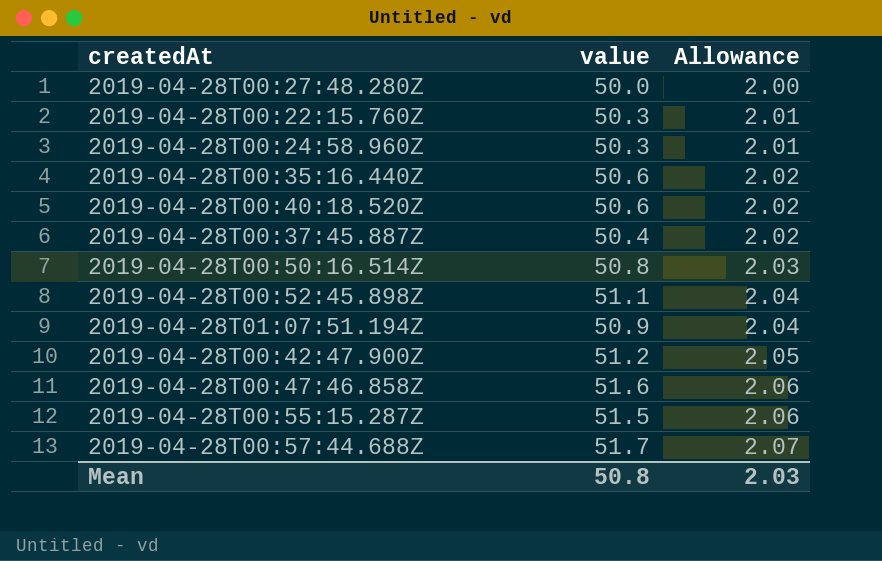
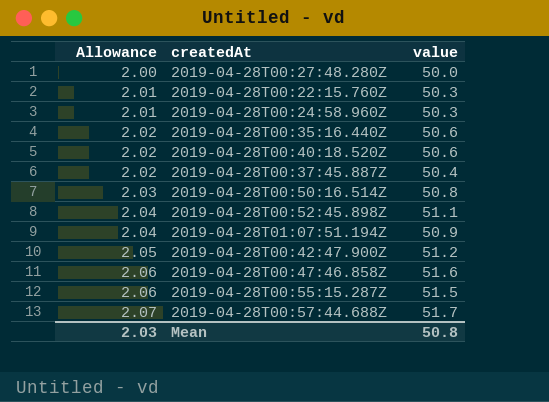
column Allowance | position: 3 -> 1

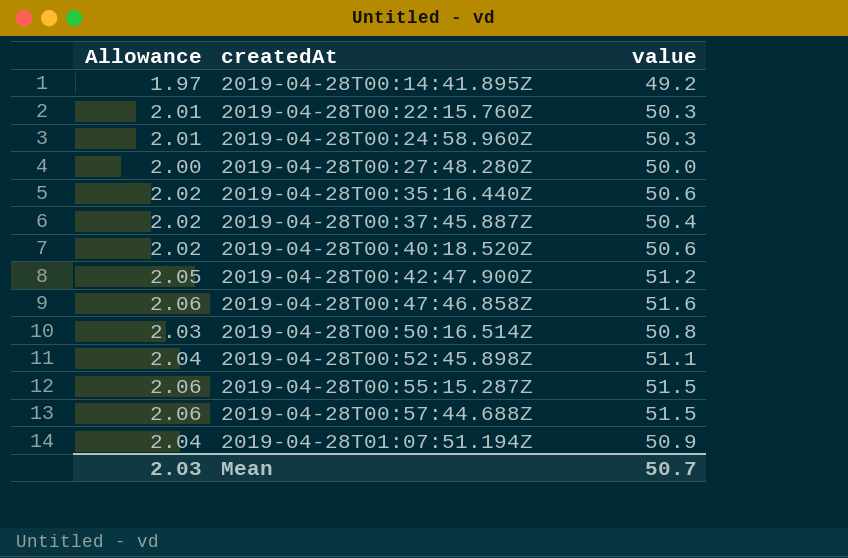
row order: Allowance ascending -> createdAt ascending
row 2019-04-28T00:14:41.895Z: none -> 1.97 | 49.2
2019-04-28T00:57:44.688Z | Allowance: 2.07 -> 2.06
2019-04-28T00:57:44.688Z | value: 51.7 -> 51.5
Mean | value: 50.8 -> 50.7

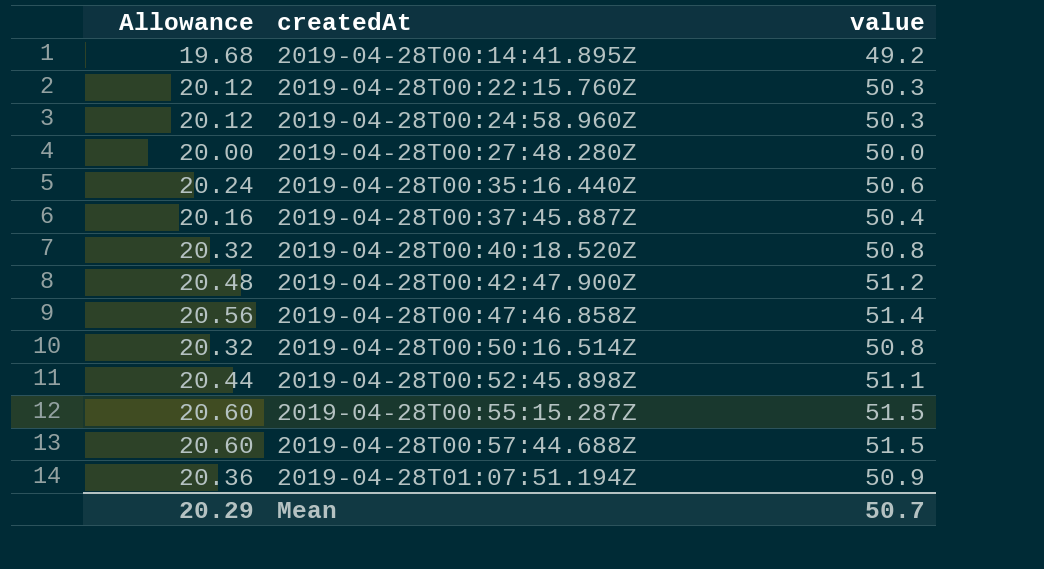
column Allowance | formula: [value] * 0.04 -> [value] * 0.4
2019-04-28T00:40:18.520Z | value: 50.6 -> 50.8
2019-04-28T00:47:46.858Z | value: 51.6 -> 51.4
Mean | Allowance: 2.03 -> 20.29

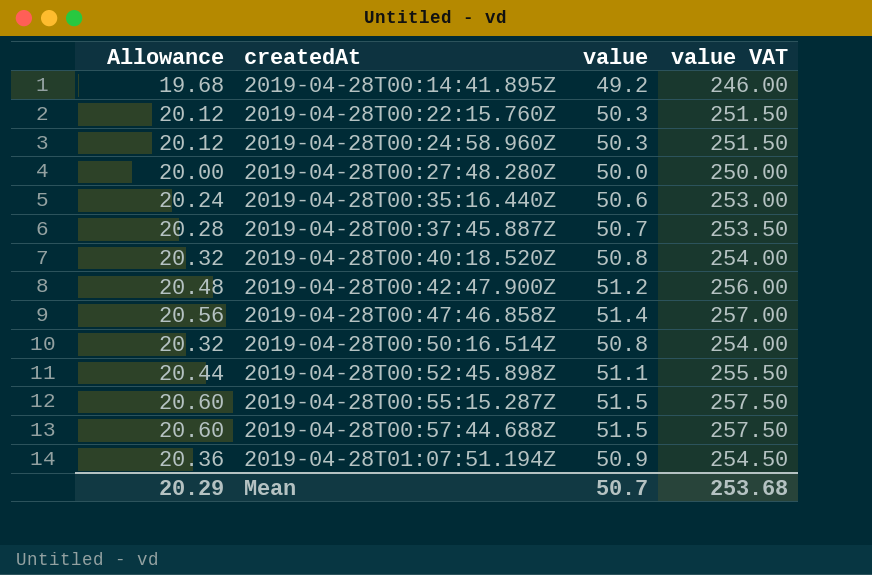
column value VAT | formula: none -> [value] * 5
2019-04-28T00:37:45.887Z | Allowance: 20.16 -> 20.28
2019-04-28T00:37:45.887Z | value: 50.4 -> 50.7

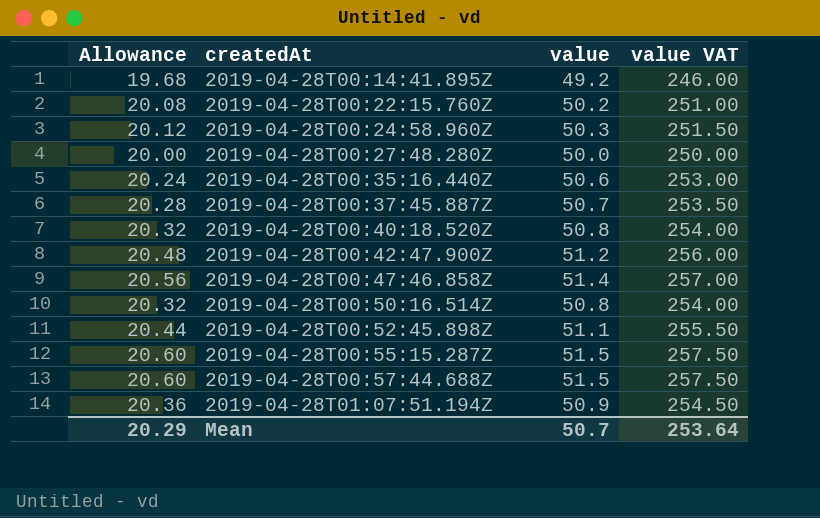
2019-04-28T00:22:15.760Z | Allowance: 20.12 -> 20.08
2019-04-28T00:22:15.760Z | value: 50.3 -> 50.2
2019-04-28T00:22:15.760Z | value VAT: 251.50 -> 251.00
Mean | value VAT: 253.68 -> 253.64

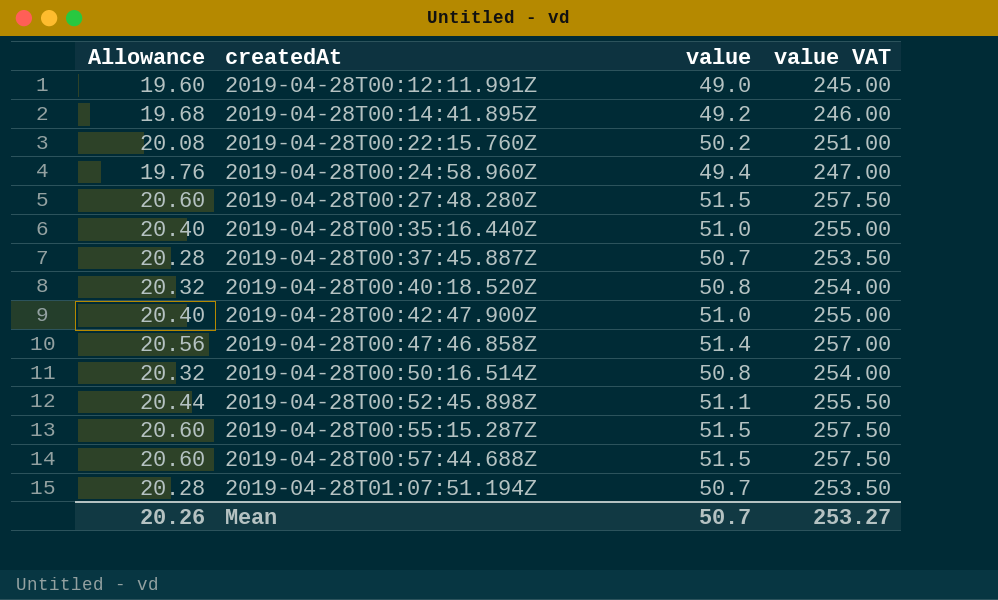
row 2019-04-28T00:12:11.991Z: none -> 19.60 | 49.0 | 245.00
2019-04-28T00:24:58.960Z | Allowance: 20.12 -> 19.76
2019-04-28T00:24:58.960Z | value: 50.3 -> 49.4
2019-04-28T00:24:58.960Z | value VAT: 251.50 -> 247.00
2019-04-28T00:27:48.280Z | Allowance: 20.00 -> 20.60
2019-04-28T00:27:48.280Z | value: 50.0 -> 51.5
2019-04-28T00:27:48.280Z | value VAT: 250.00 -> 257.50
2019-04-28T00:35:16.440Z | Allowance: 20.24 -> 20.40
2019-04-28T00:35:16.440Z | value: 50.6 -> 51.0
2019-04-28T00:35:16.440Z | value VAT: 253.00 -> 255.00
2019-04-28T00:42:47.900Z | Allowance: 20.48 -> 20.40
2019-04-28T00:42:47.900Z | value: 51.2 -> 51.0
2019-04-28T00:42:47.900Z | value VAT: 256.00 -> 255.00
2019-04-28T01:07:51.194Z | Allowance: 20.36 -> 20.28
2019-04-28T01:07:51.194Z | value: 50.9 -> 50.7
2019-04-28T01:07:51.194Z | value VAT: 254.50 -> 253.50
Mean | Allowance: 20.29 -> 20.26
Mean | value VAT: 253.64 -> 253.27

